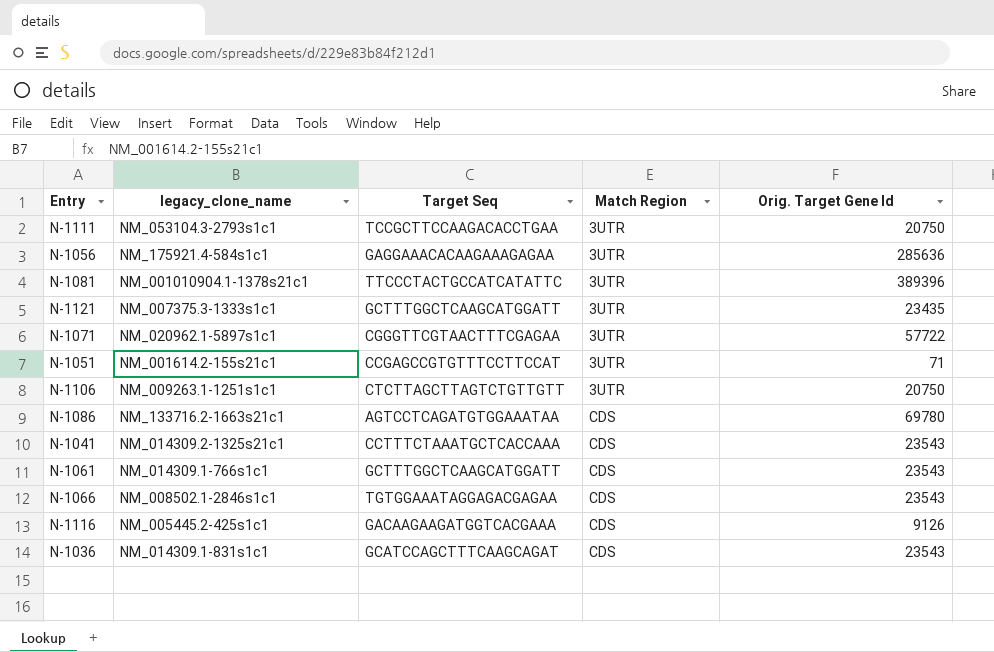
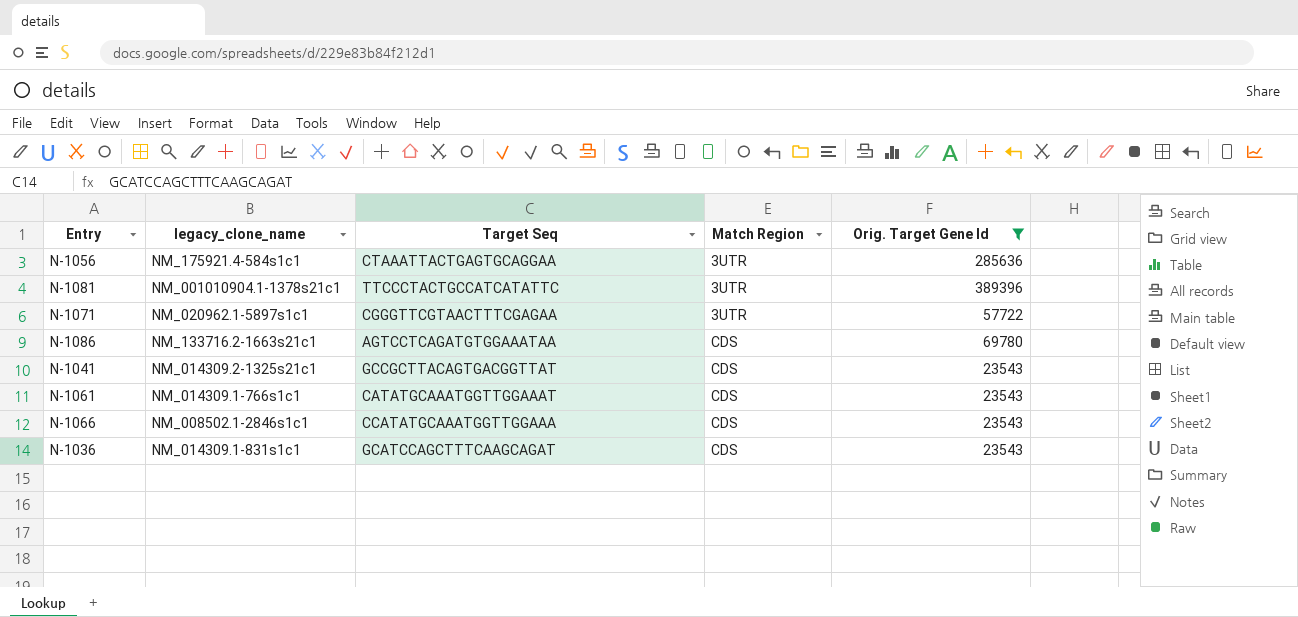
filter: none -> Orig. Target Gene Id >= 23543
N-1056 | Target Seq: GAGGAAACACAAGAAAGAGAA -> CTAAATTACTGAGTGCAGGAA
N-1041 | Target Seq: CCTTTCTAAATGCTCACCAAA -> GCCGCTTACAGTGACGGTTAT
N-1061 | Target Seq: GCTTTGGCTCAAGCATGGATT -> CATATGCAAATGGTTGGAAAT
N-1066 | Target Seq: TGTGGAAATAGGAGACGAGAA -> CCATATGCAAATGGTTGGAAA

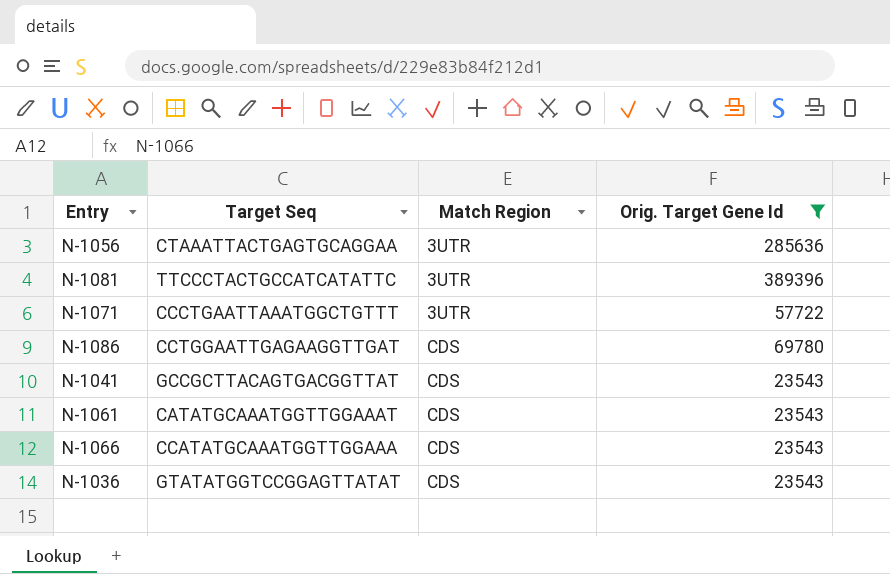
column legacy_clone_name | position: 2 -> none
N-1071 | Target Seq: CGGGTTCGTAACTTTCGAGAA -> CCCTGAATTAAATGGCTGTTT
N-1086 | Target Seq: AGTCCTCAGATGTGGAAATAA -> CCTGGAATTGAGAAGGTTGAT
N-1036 | Target Seq: GCATCCAGCTTTCAAGCAGAT -> GTATATGGTCCGGAGTTATAT

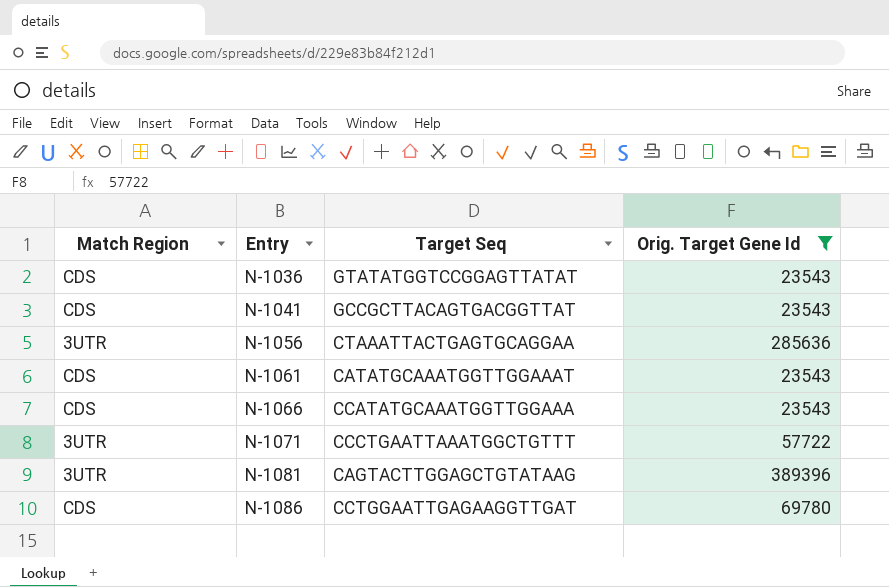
row order: Match Region ascending -> Entry ascending
column Match Region | position: 3 -> 1
N-1081 | Target Seq: TTCCCTACTGCCATCATATTC -> CAGTACTTGGAGCTGTATAAG

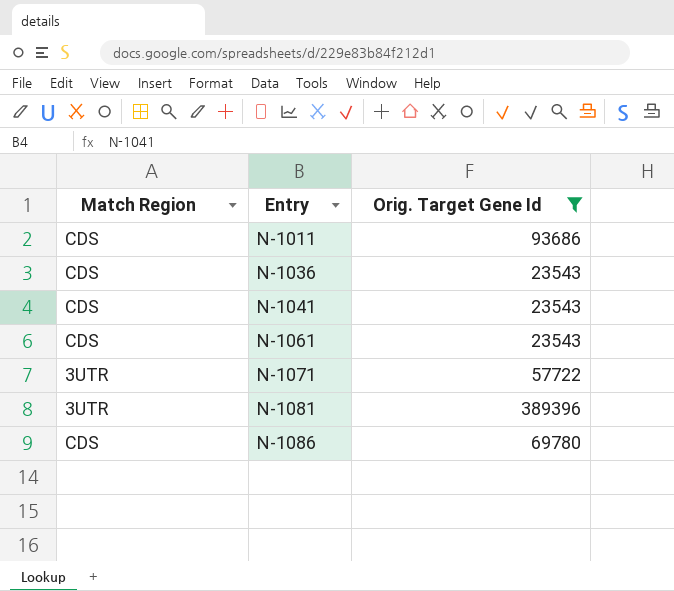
column Target Seq | position: 3 -> none
row N-1056: 3UTR | CTAAATTACTGAGTGCAGGAA | 285636 -> none
row N-1066: CDS | CCATATGCAAATGGTTGGAAA | 23543 -> none
row N-1011: none -> CDS | 93686

